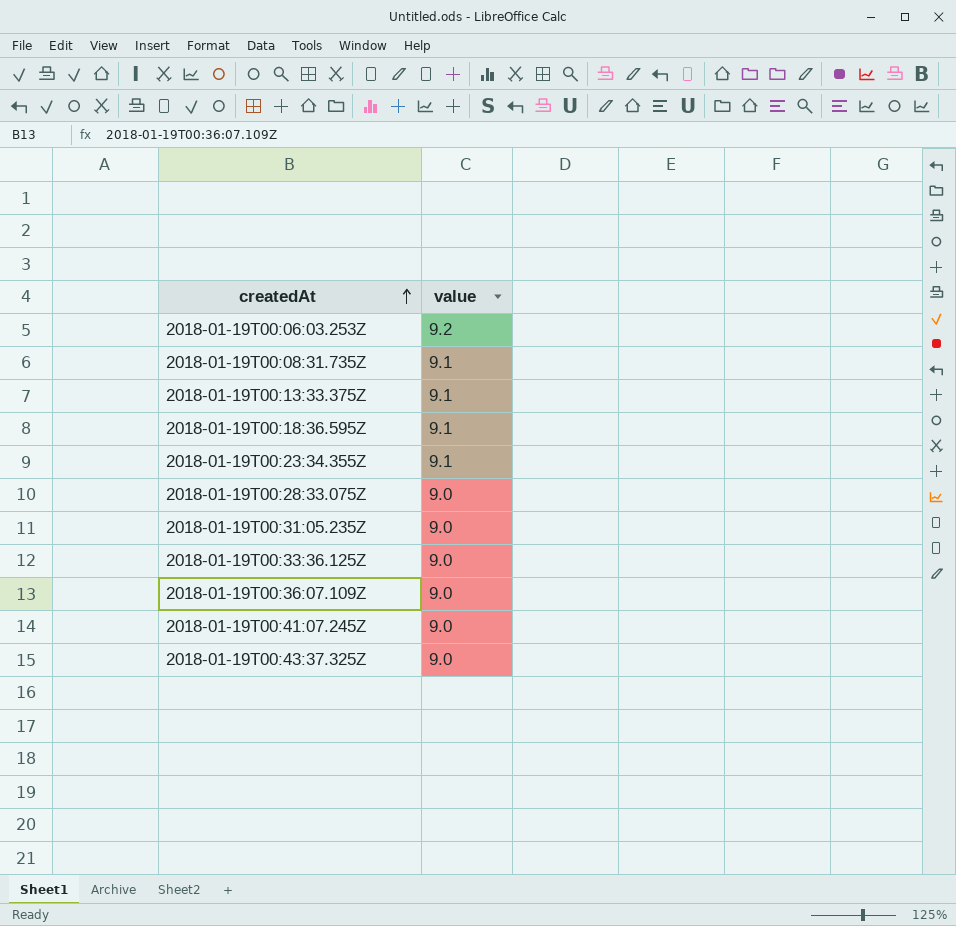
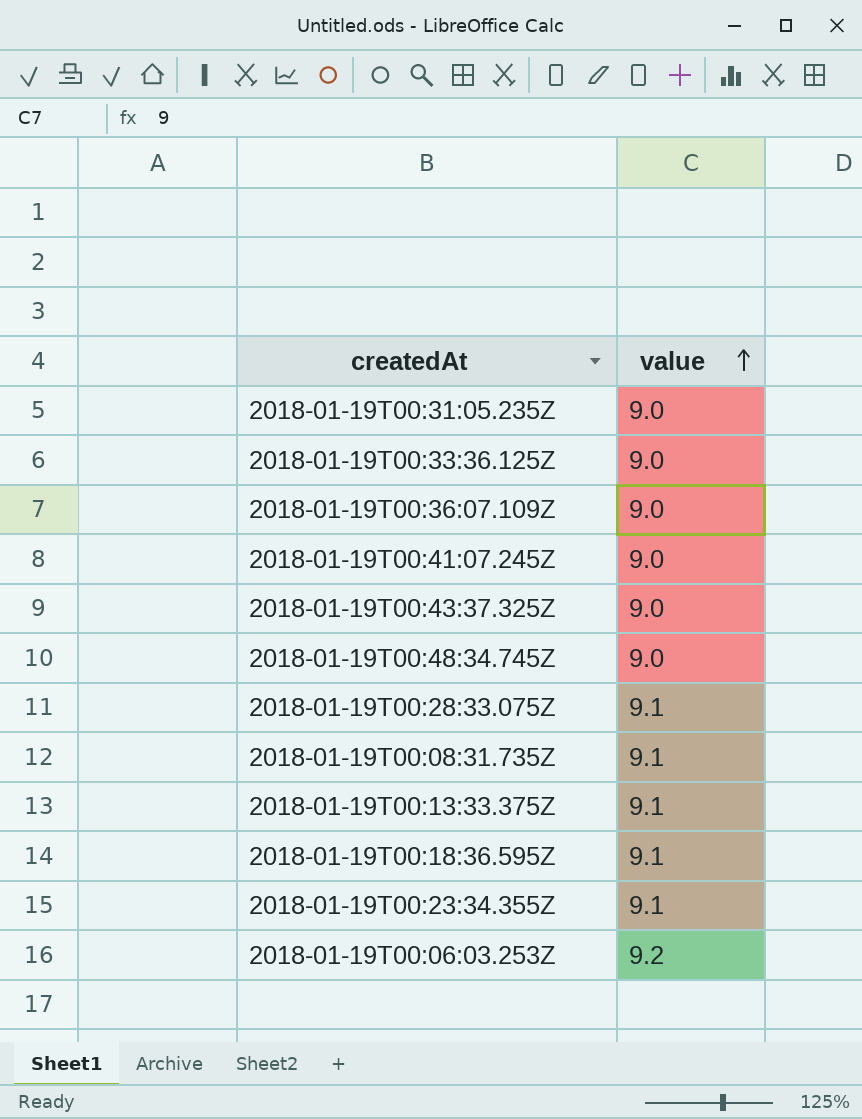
row order: createdAt ascending -> value ascending
row 2018-01-19T00:48:34.745Z: none -> 9.0
2018-01-19T00:28:33.075Z | value: 9.0 -> 9.1

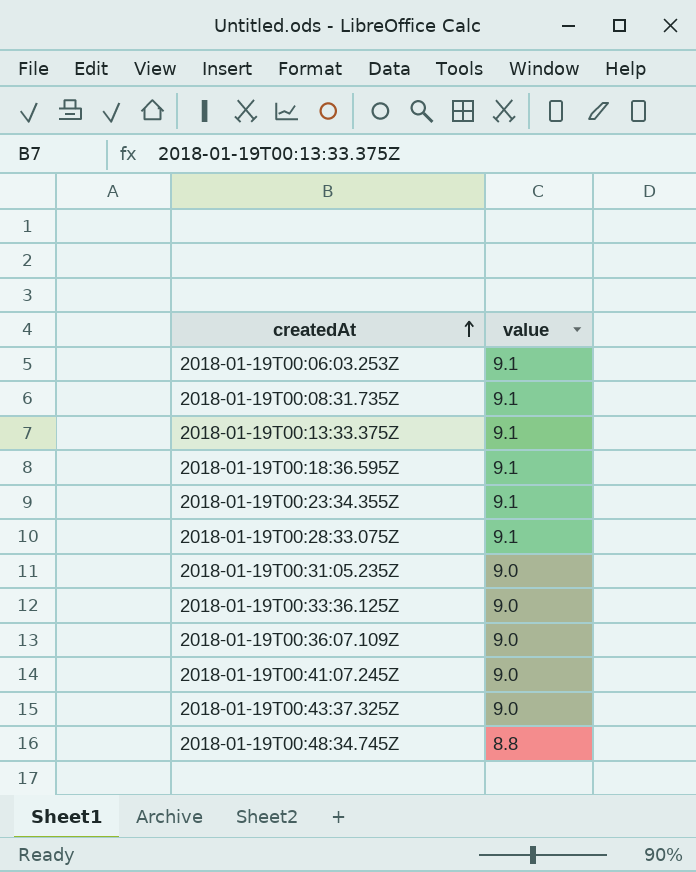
row order: value ascending -> createdAt ascending
2018-01-19T00:06:03.253Z | value: 9.2 -> 9.1
2018-01-19T00:48:34.745Z | value: 9.0 -> 8.8

